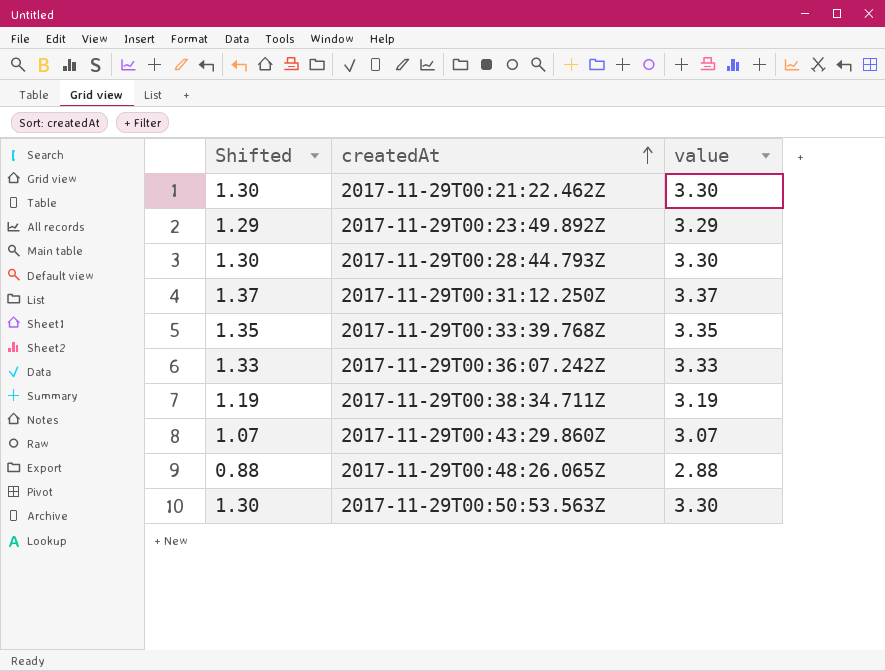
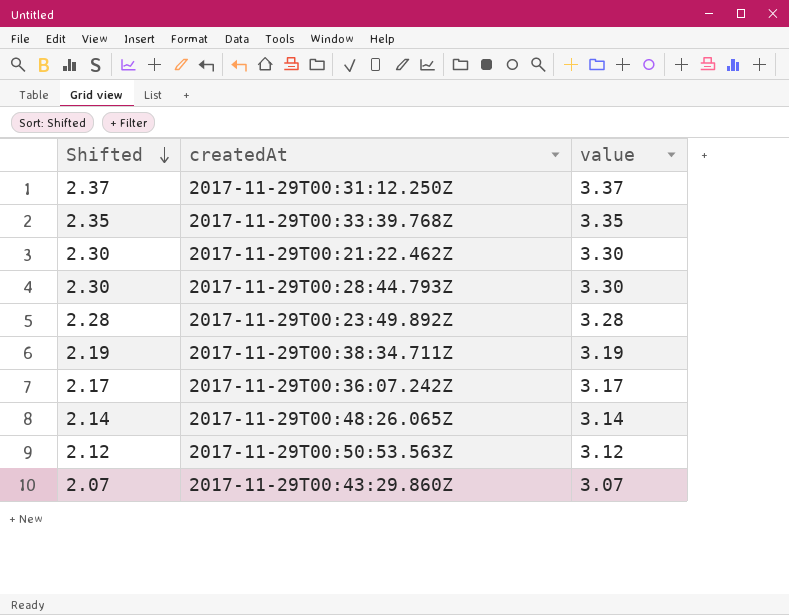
row order: createdAt ascending -> Shifted descending
column Shifted | formula: [value] - 2 -> [value] - 1
2017-11-29T00:23:49.892Z | value: 3.29 -> 3.28
2017-11-29T00:36:07.242Z | value: 3.33 -> 3.17
2017-11-29T00:48:26.065Z | value: 2.88 -> 3.14
2017-11-29T00:50:53.563Z | value: 3.30 -> 3.12

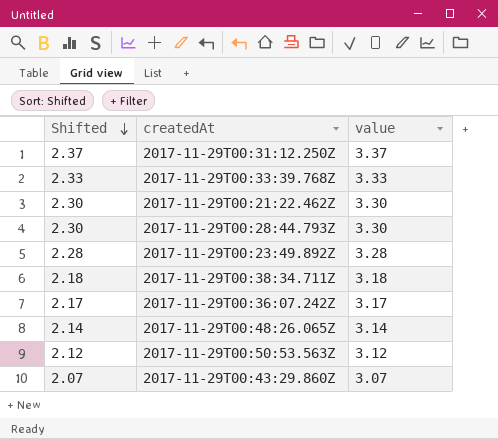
2017-11-29T00:33:39.768Z | Shifted: 2.35 -> 2.33
2017-11-29T00:33:39.768Z | value: 3.35 -> 3.33
2017-11-29T00:38:34.711Z | Shifted: 2.19 -> 2.18
2017-11-29T00:38:34.711Z | value: 3.19 -> 3.18

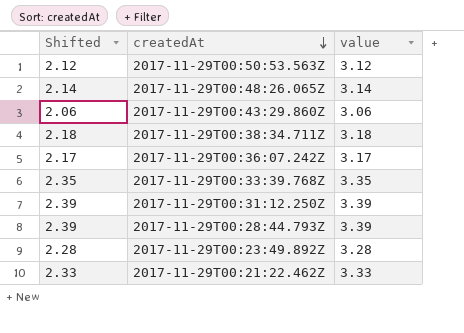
row order: Shifted descending -> createdAt descending
2017-11-29T00:43:29.860Z | Shifted: 2.07 -> 2.06
2017-11-29T00:43:29.860Z | value: 3.07 -> 3.06
2017-11-29T00:33:39.768Z | Shifted: 2.33 -> 2.35
2017-11-29T00:33:39.768Z | value: 3.33 -> 3.35
2017-11-29T00:31:12.250Z | Shifted: 2.37 -> 2.39
2017-11-29T00:31:12.250Z | value: 3.37 -> 3.39
2017-11-29T00:28:44.793Z | Shifted: 2.30 -> 2.39
2017-11-29T00:28:44.793Z | value: 3.30 -> 3.39
2017-11-29T00:21:22.462Z | Shifted: 2.30 -> 2.33
2017-11-29T00:21:22.462Z | value: 3.30 -> 3.33

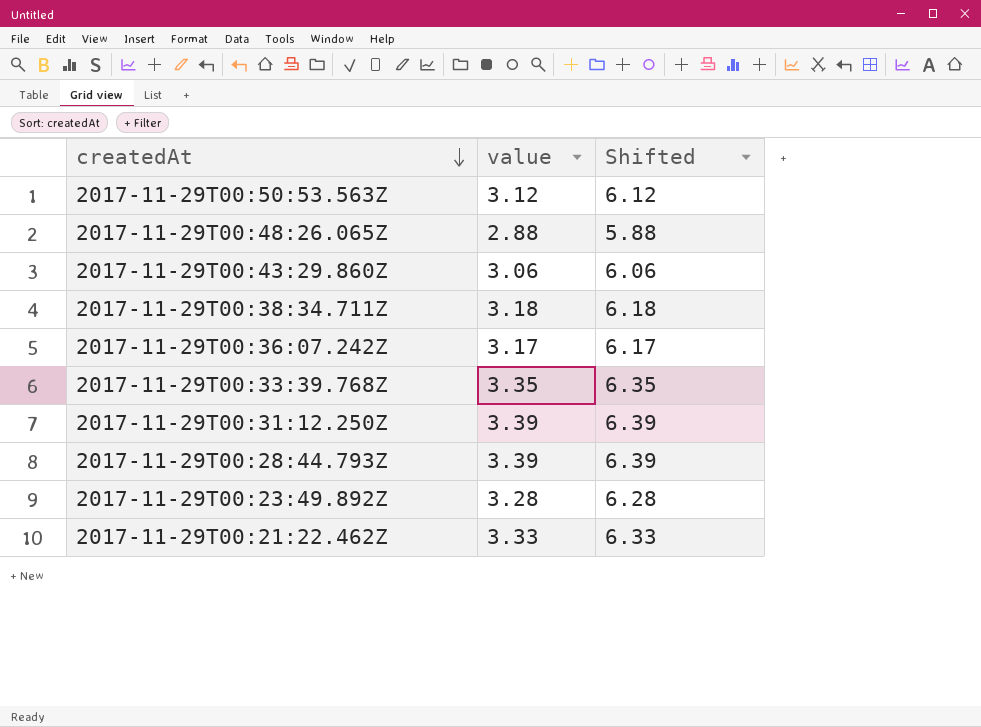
column Shifted | formula: [value] - 1 -> [value] + 3
column Shifted | position: 1 -> 3
2017-11-29T00:48:26.065Z | value: 3.14 -> 2.88

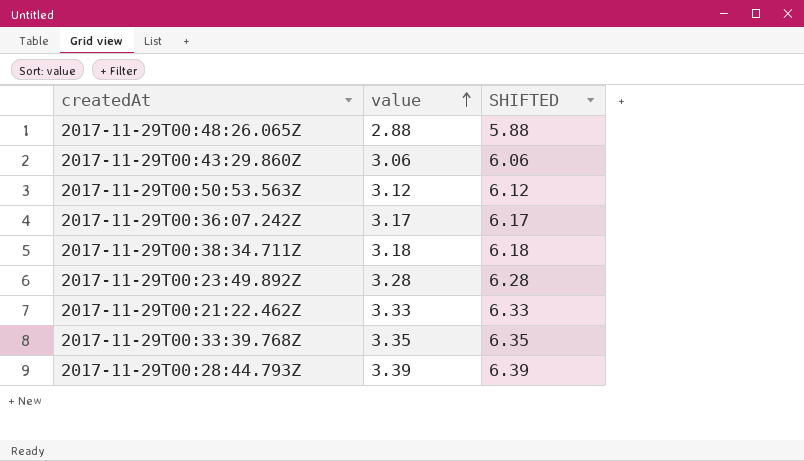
row order: createdAt descending -> value ascending
column name: Shifted -> SHIFTED
row 2017-11-29T00:31:12.250Z: 3.39 | 6.39 -> none

